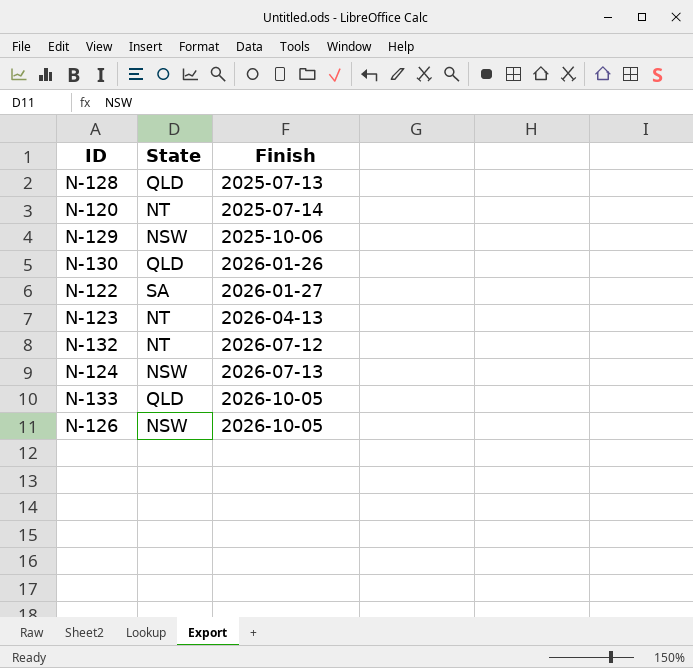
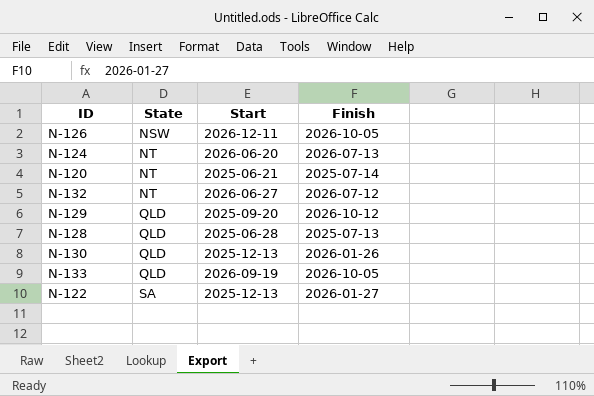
row order: Finish ascending -> State ascending
column Start | position: none -> 3
row N-123: NT | 2026-04-13 -> none
N-124 | State: NSW -> NT
N-129 | State: NSW -> QLD
N-129 | Finish: 2025-10-06 -> 2026-10-12

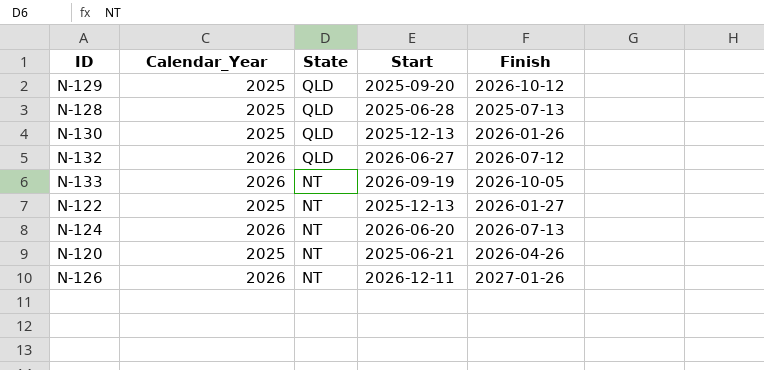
row order: State ascending -> State descending
column Calendar_Year | position: none -> 2
N-132 | State: NT -> QLD
N-133 | State: QLD -> NT
N-122 | State: SA -> NT
N-120 | Finish: 2025-07-14 -> 2026-04-26
N-126 | State: NSW -> NT
N-126 | Finish: 2026-10-05 -> 2027-01-26

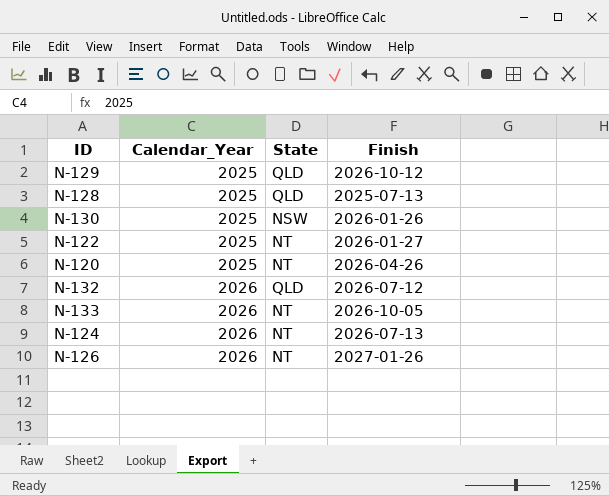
row order: State descending -> Calendar_Year ascending
column Start | position: 4 -> none
N-130 | State: QLD -> NSW

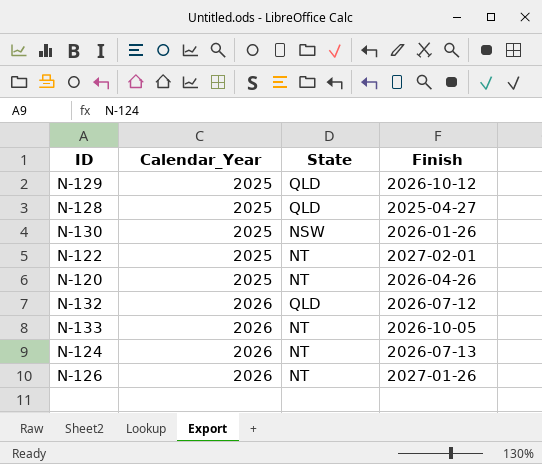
N-128 | Finish: 2025-07-13 -> 2025-04-27
N-122 | Finish: 2026-01-27 -> 2027-02-01

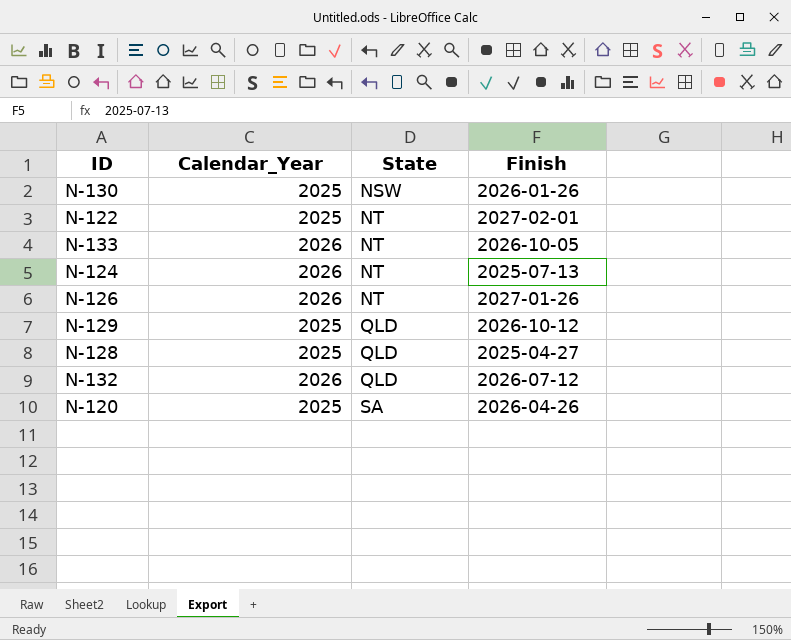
row order: Calendar_Year ascending -> State ascending
N-124 | Finish: 2026-07-13 -> 2025-07-13
N-120 | State: NT -> SA

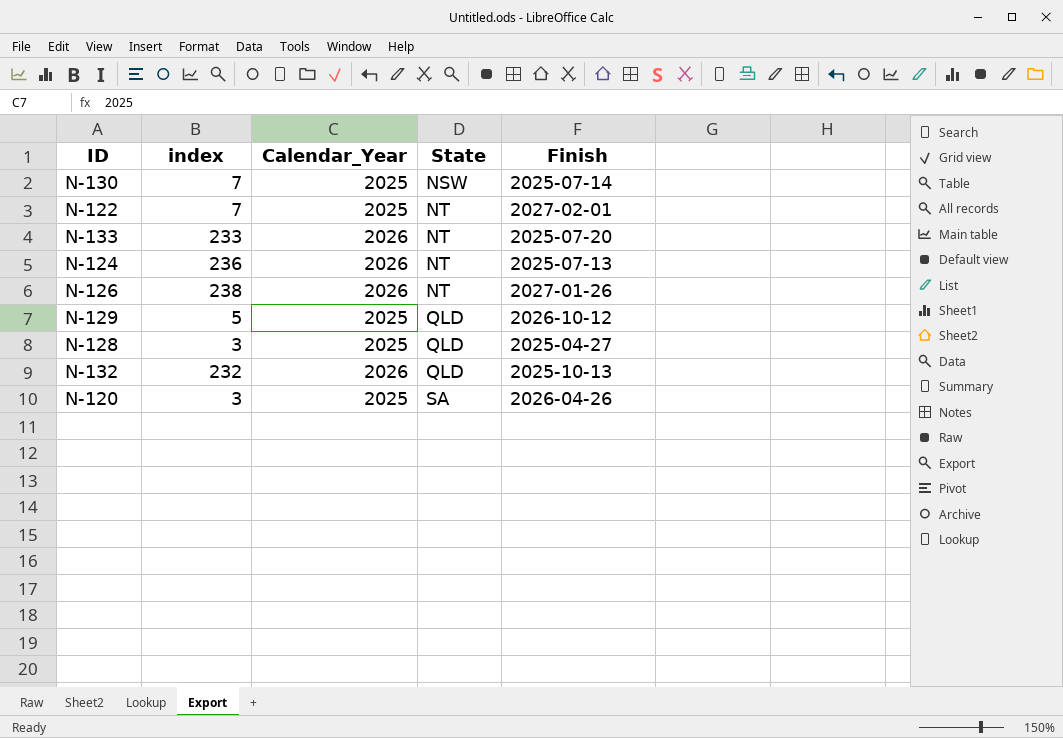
column index | position: none -> 2
N-130 | Finish: 2026-01-26 -> 2025-07-14
N-133 | Finish: 2026-10-05 -> 2025-07-20
N-132 | Finish: 2026-07-12 -> 2025-10-13

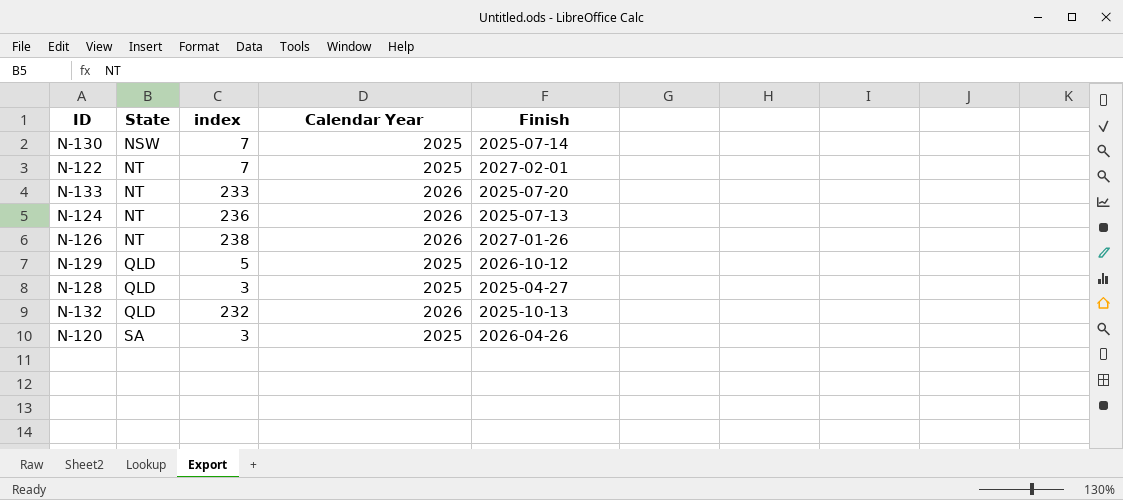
column State | position: 4 -> 2
column name: Calendar_Year -> Calendar Year

